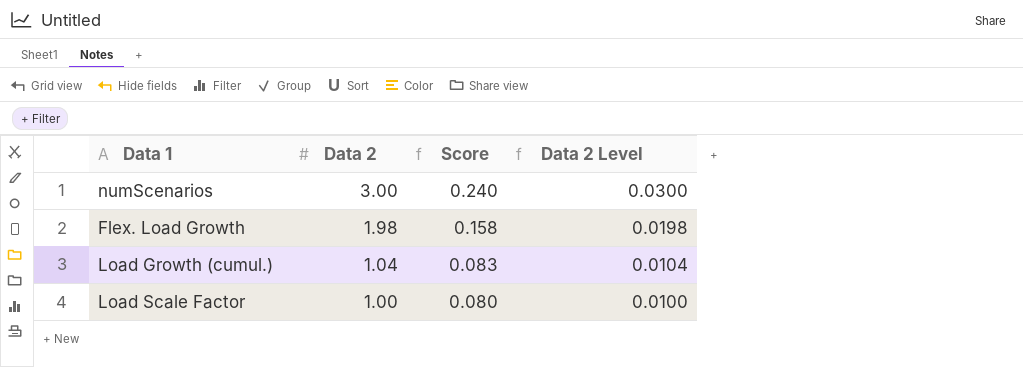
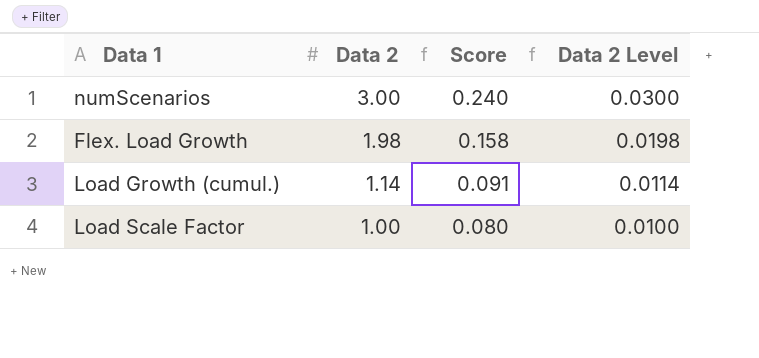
Load Growth (cumul.) | Data 2: 1.04 -> 1.14
Load Growth (cumul.) | Score: 0.083 -> 0.091
Load Growth (cumul.) | Data 2 Level: 0.0104 -> 0.0114

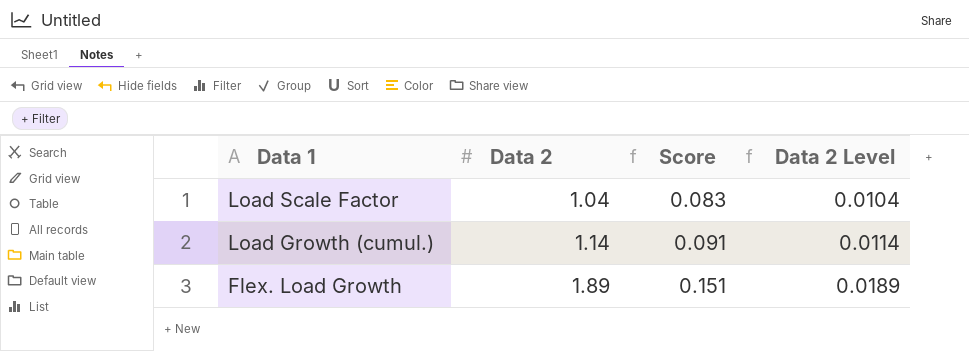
row order: Data 2 descending -> Data 1 descending
row numScenarios: 3.00 | 0.240 | 0.0300 -> none
Load Scale Factor | Data 2: 1.00 -> 1.04
Load Scale Factor | Score: 0.080 -> 0.083
Load Scale Factor | Data 2 Level: 0.0100 -> 0.0104
Flex. Load Growth | Data 2: 1.98 -> 1.89
Flex. Load Growth | Score: 0.158 -> 0.151
Flex. Load Growth | Data 2 Level: 0.0198 -> 0.0189

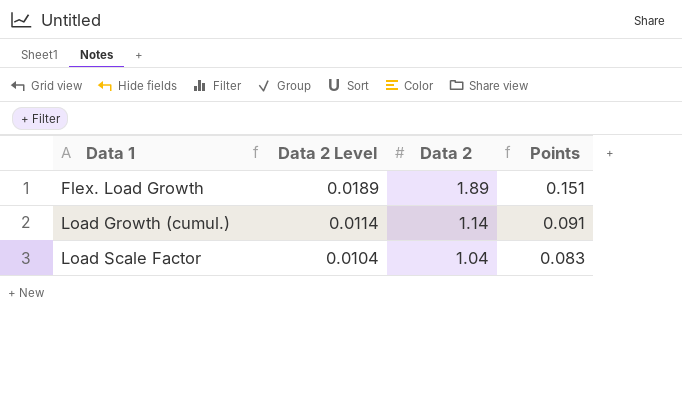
row order: Data 1 descending -> Data 1 ascending
column Data 2 Level | position: 4 -> 2
column name: Score -> Points

